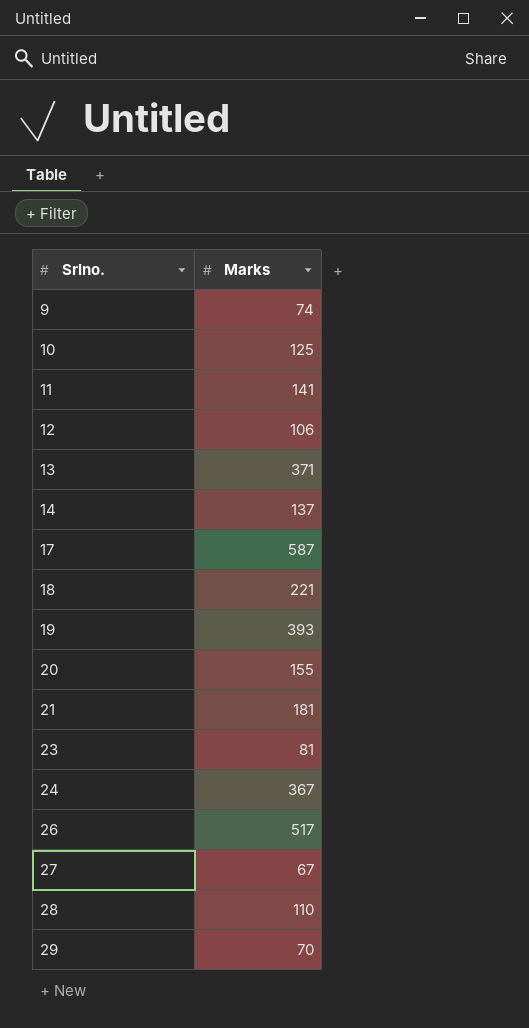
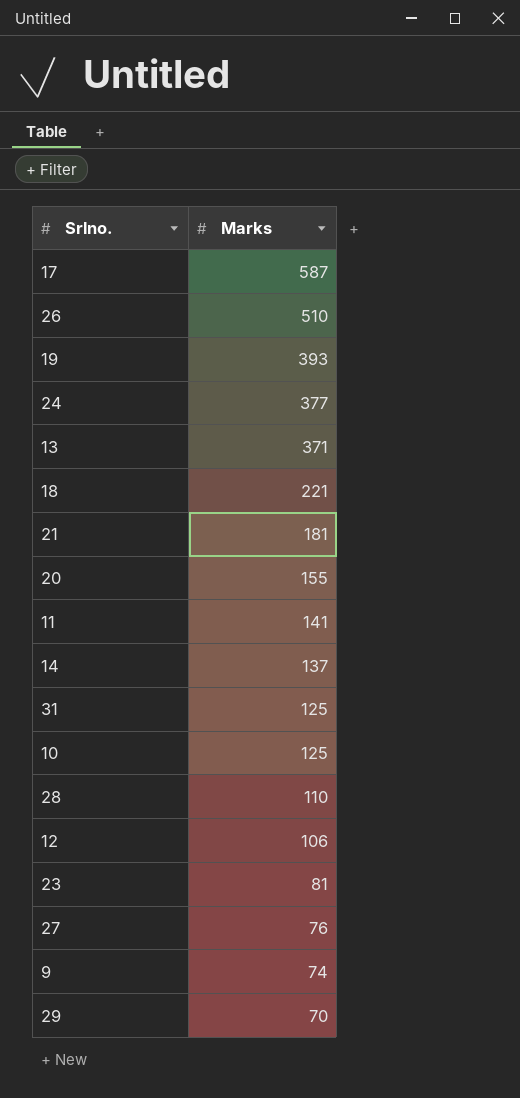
row order: Srlno. ascending -> Marks descending
26 | Marks: 517 -> 510
24 | Marks: 367 -> 377
row 31: none -> 125
27 | Marks: 67 -> 76

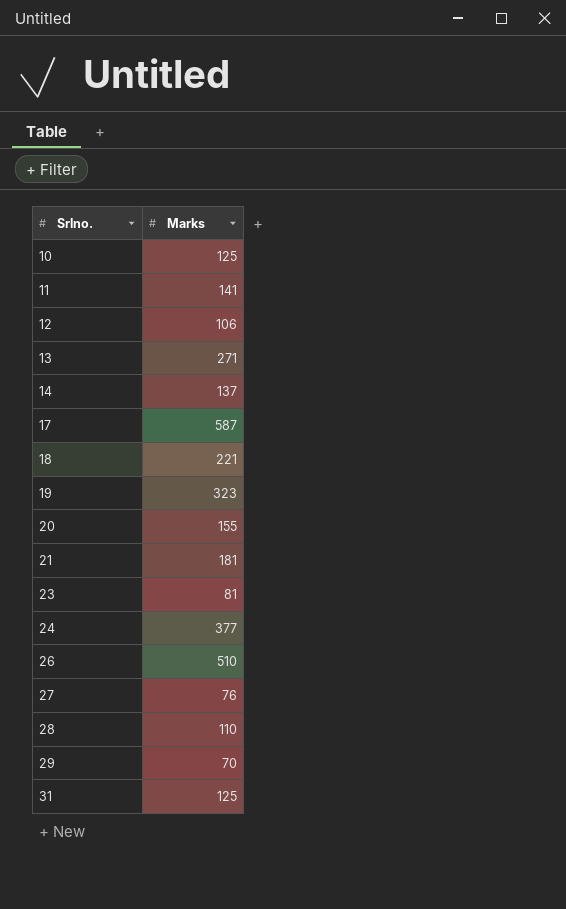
row order: Marks descending -> Srlno. ascending
row 9: 74 -> none
13 | Marks: 371 -> 271
19 | Marks: 393 -> 323

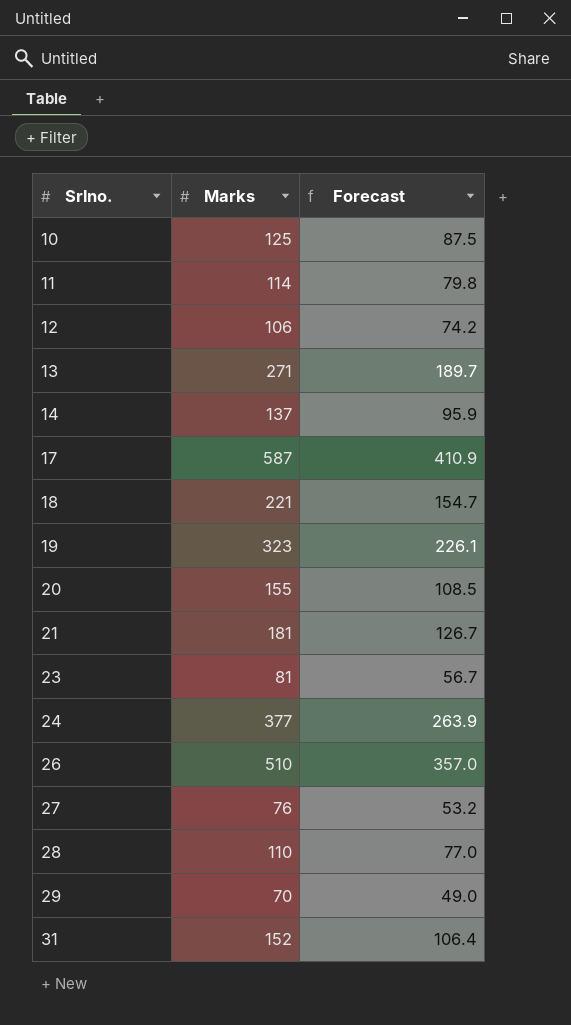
column Forecast | formula: none -> [Marks] * 0.7
11 | Marks: 141 -> 114
31 | Marks: 125 -> 152

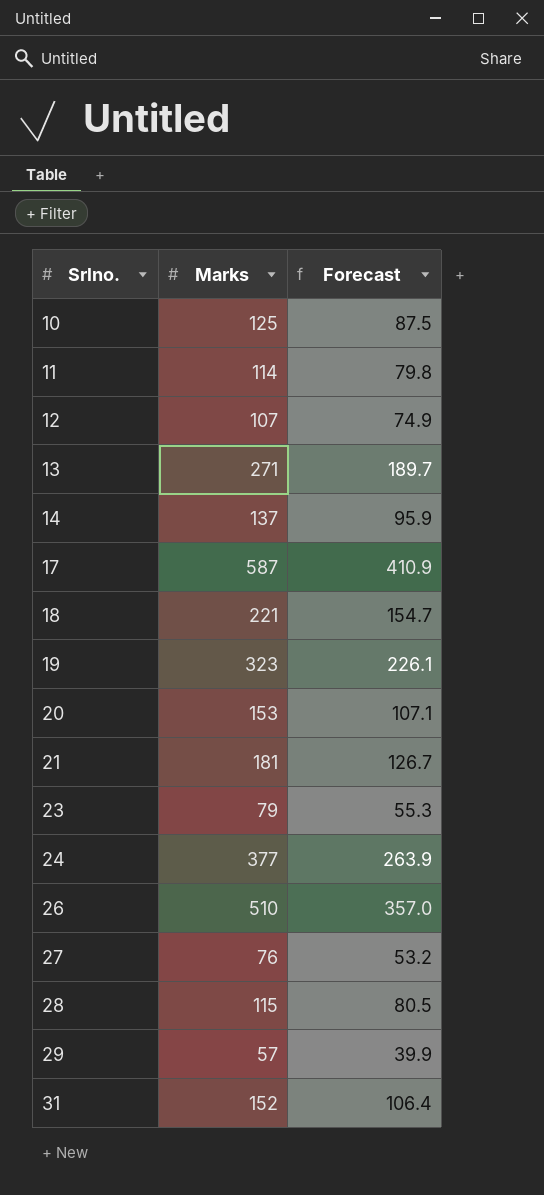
12 | Marks: 106 -> 107
12 | Forecast: 74.2 -> 74.9
20 | Marks: 155 -> 153
20 | Forecast: 108.5 -> 107.1
23 | Marks: 81 -> 79
23 | Forecast: 56.7 -> 55.3
28 | Marks: 110 -> 115
28 | Forecast: 77.0 -> 80.5
29 | Marks: 70 -> 57
29 | Forecast: 49.0 -> 39.9

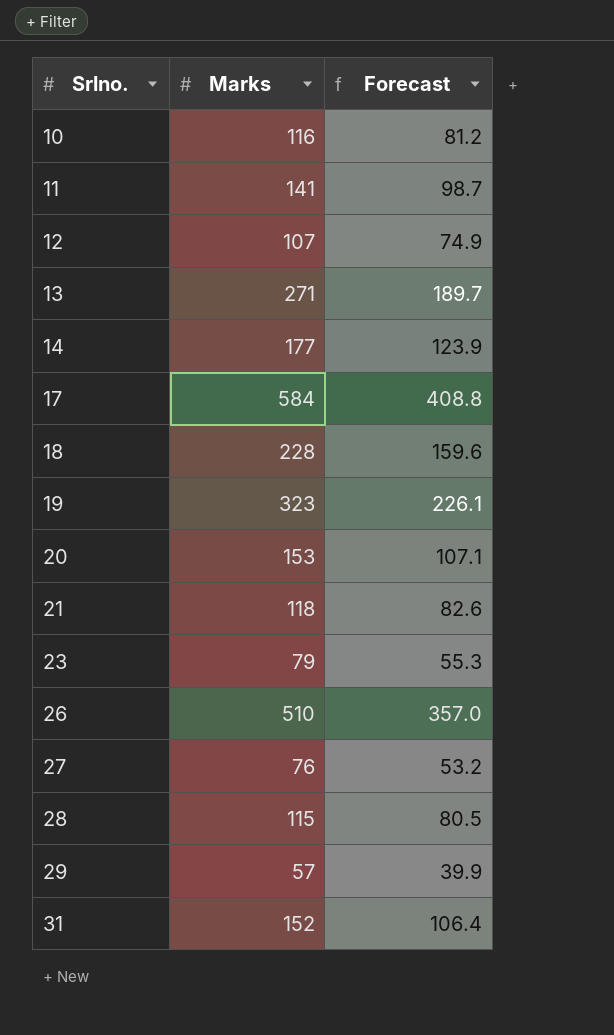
row 24: 377 | 263.9 -> none
10 | Marks: 125 -> 116
10 | Forecast: 87.5 -> 81.2
11 | Marks: 114 -> 141
11 | Forecast: 79.8 -> 98.7
14 | Marks: 137 -> 177
14 | Forecast: 95.9 -> 123.9
17 | Marks: 587 -> 584
17 | Forecast: 410.9 -> 408.8
18 | Marks: 221 -> 228
18 | Forecast: 154.7 -> 159.6
21 | Marks: 181 -> 118
21 | Forecast: 126.7 -> 82.6

